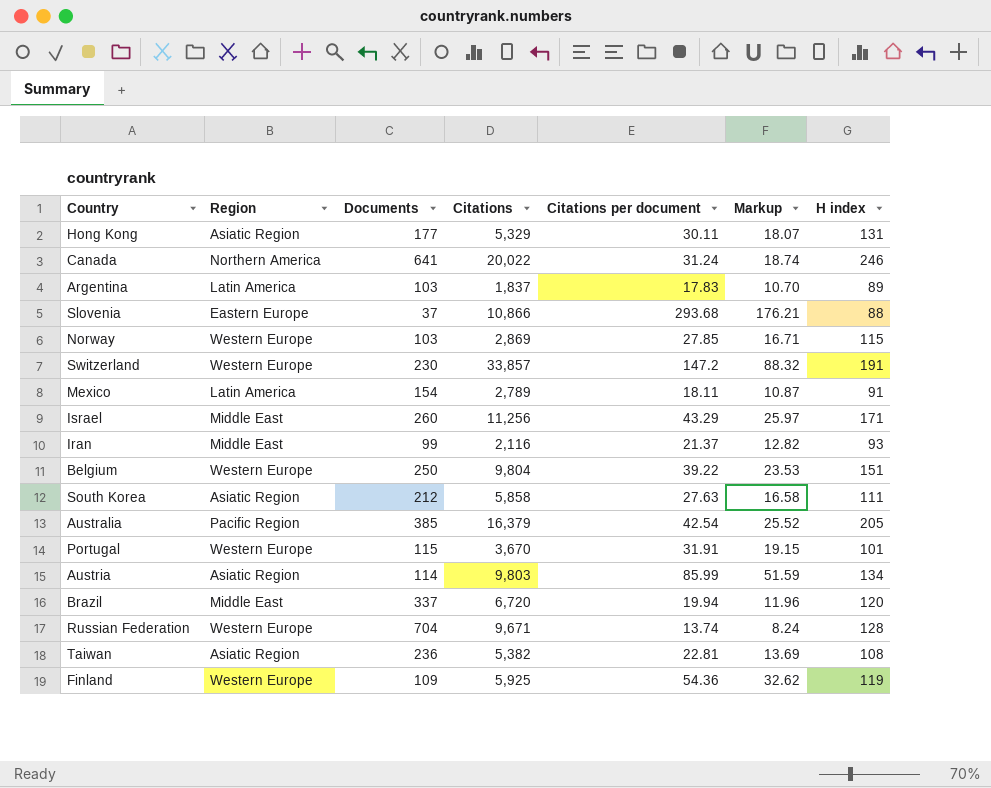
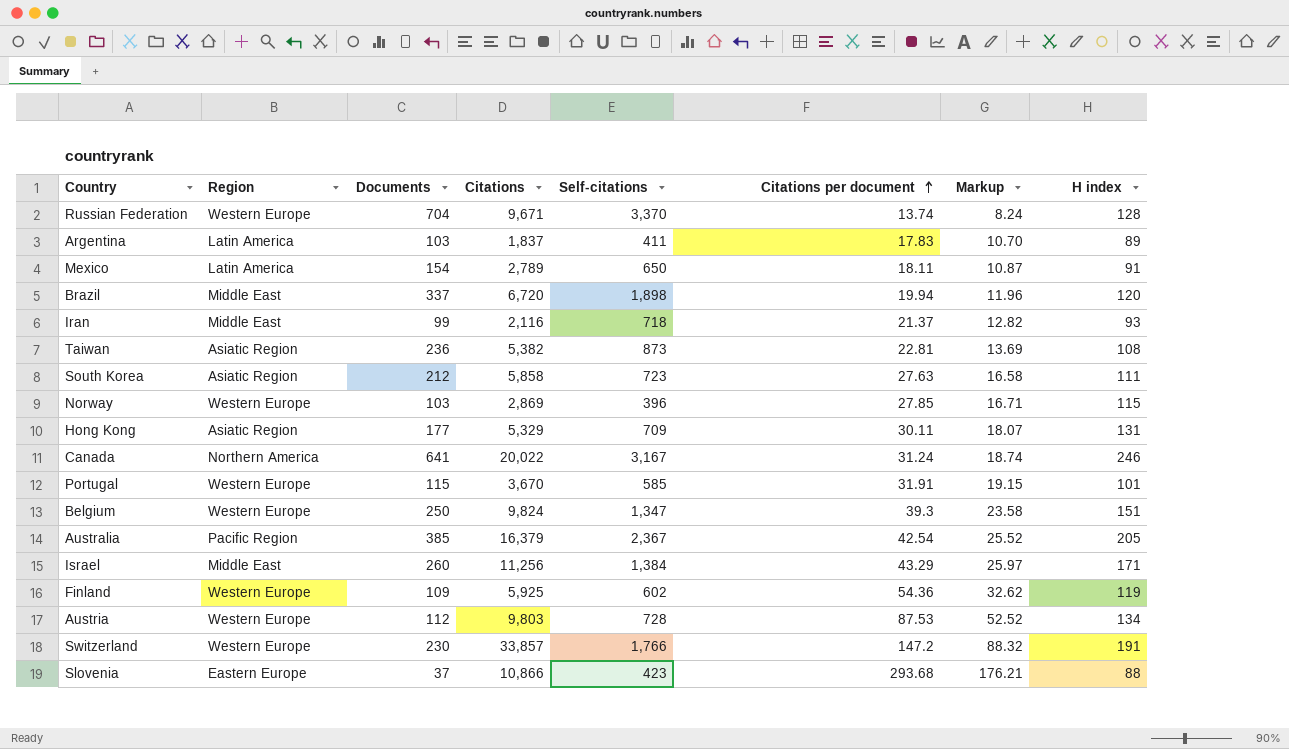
row order: none -> Citations per document ascending
column Self-citations | position: none -> 5
Belgium | Citations: 9,804 -> 9,824
Belgium | Citations per document: 39.22 -> 39.3
Belgium | Markup: 23.53 -> 23.58
Austria | Region: Asiatic Region -> Western Europe
Austria | Documents: 114 -> 112
Austria | Citations per document: 85.99 -> 87.53
Austria | Markup: 51.59 -> 52.52

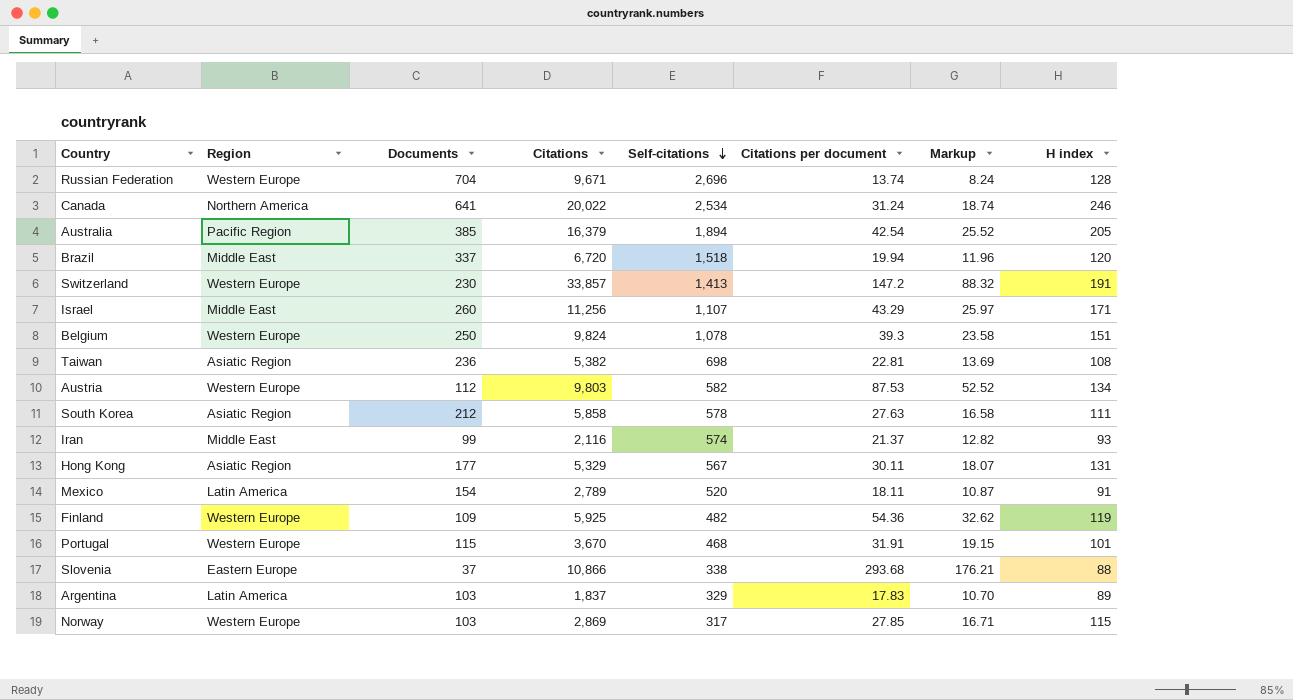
row order: Citations per document ascending -> Self-citations descending
Russian Federation | Self-citations: 3,370 -> 2,696
Canada | Self-citations: 3,167 -> 2,534
Australia | Self-citations: 2,367 -> 1,894
Brazil | Self-citations: 1,898 -> 1,518
Switzerland | Self-citations: 1,766 -> 1,413
Israel | Self-citations: 1,384 -> 1,107
Belgium | Self-citations: 1,347 -> 1,078
Taiwan | Self-citations: 873 -> 698
Austria | Self-citations: 728 -> 582
South Korea | Self-citations: 723 -> 578
Iran | Self-citations: 718 -> 574
Hong Kong | Self-citations: 709 -> 567
Mexico | Self-citations: 650 -> 520
Finland | Self-citations: 602 -> 482
Portugal | Self-citations: 585 -> 468
Slovenia | Self-citations: 423 -> 338
Argentina | Self-citations: 411 -> 329
Norway | Self-citations: 396 -> 317

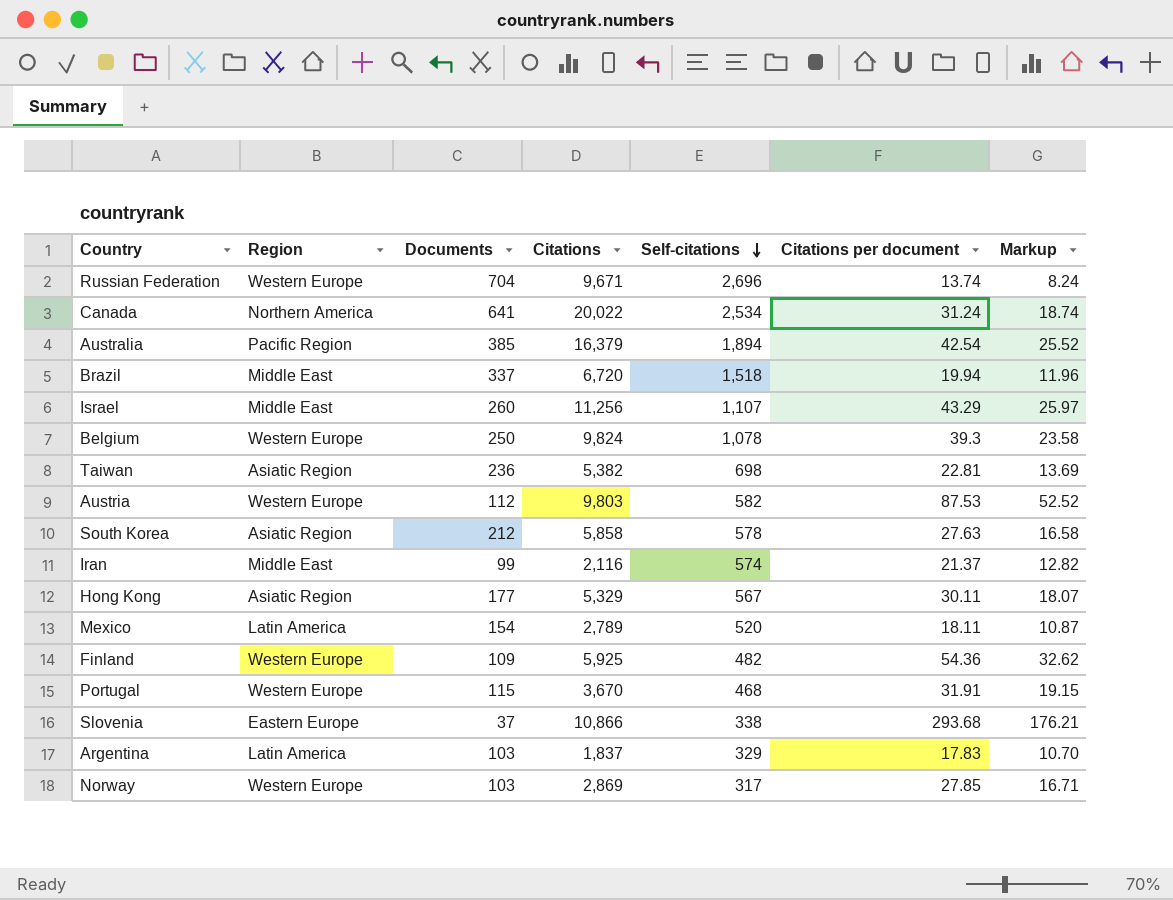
column H index | position: 8 -> none
row Switzerland: Western Europe | 230 | 33,857 | 1,413 | 147.2 | 88.32 | 191 -> none

